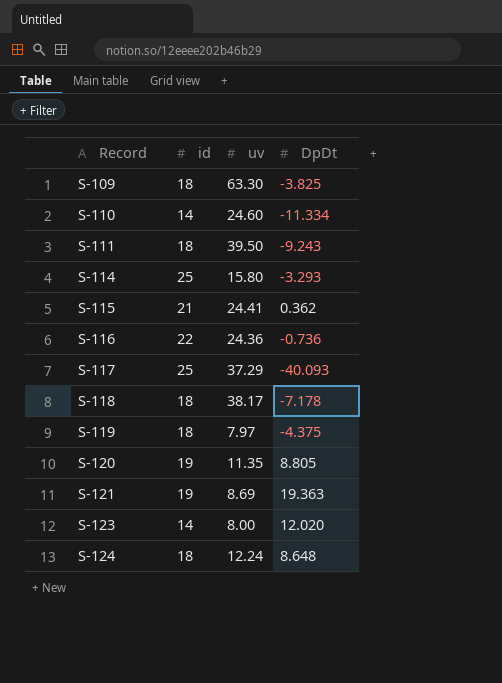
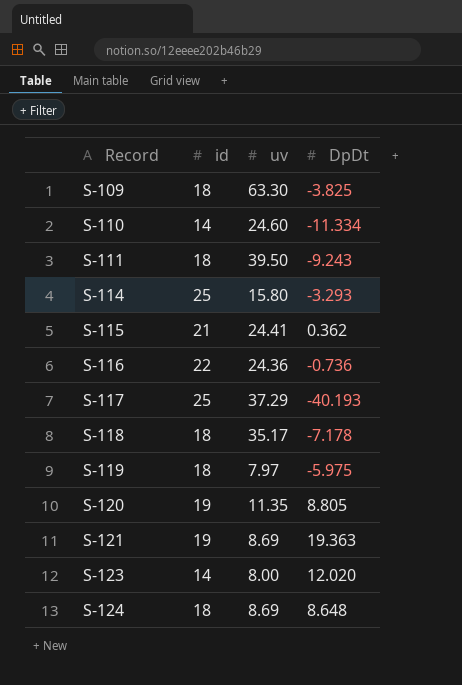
S-117 | DpDt: -40.093 -> -40.193
S-118 | uv: 38.17 -> 35.17
S-119 | DpDt: -4.375 -> -5.975
S-124 | uv: 12.24 -> 8.69

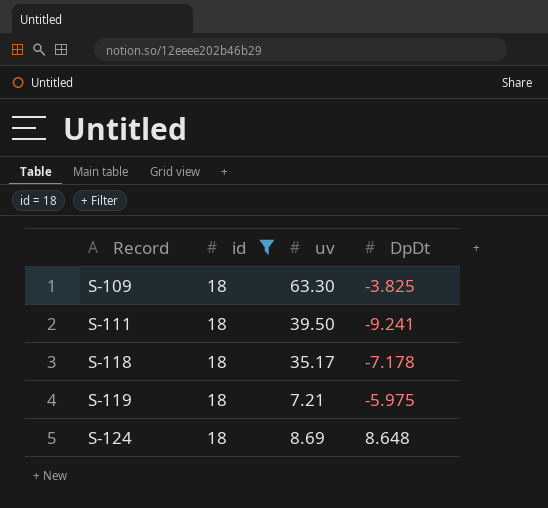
filter: none -> id = 18
S-111 | DpDt: -9.243 -> -9.241
S-119 | uv: 7.97 -> 7.21

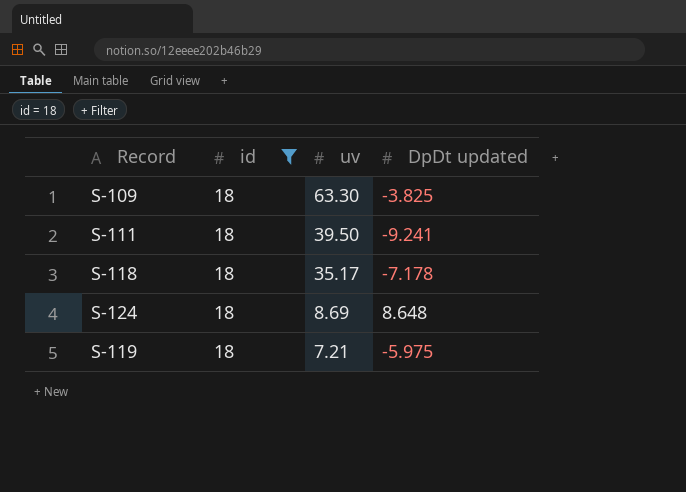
row order: Record ascending -> uv descending
column name: DpDt -> DpDt updated

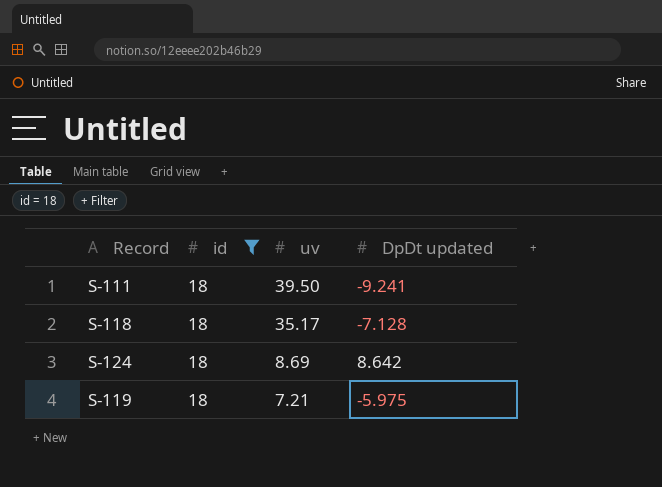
row S-109: 18 | 63.30 | -3.825 -> none
S-118 | DpDt updated: -7.178 -> -7.128
S-124 | DpDt updated: 8.648 -> 8.642

